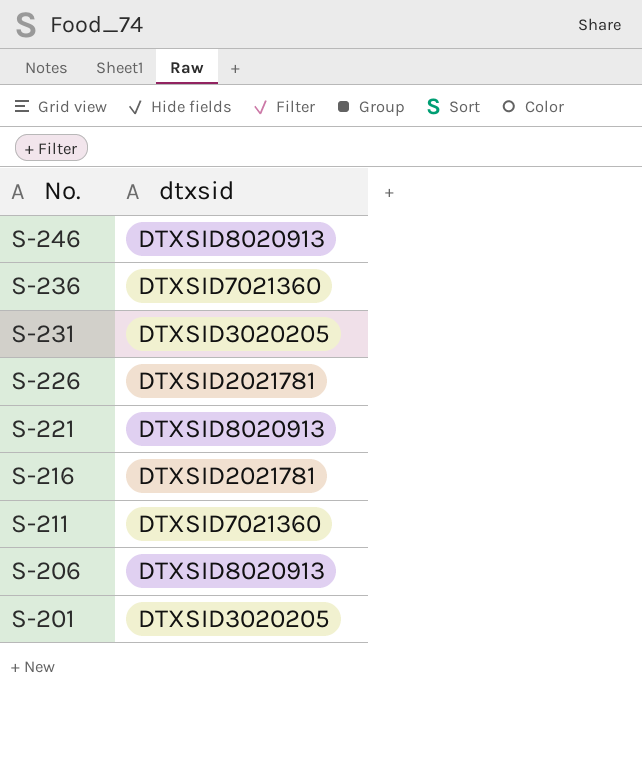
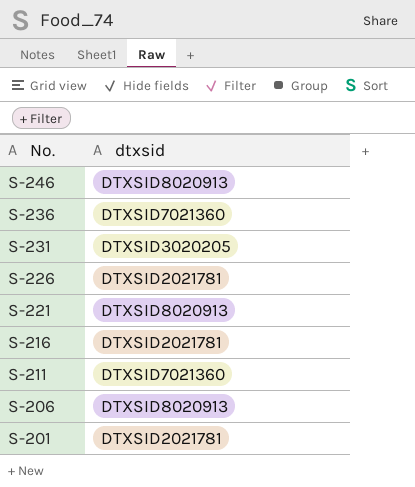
S-201 | dtxsid: DTXSID3020205 -> DTXSID2021781

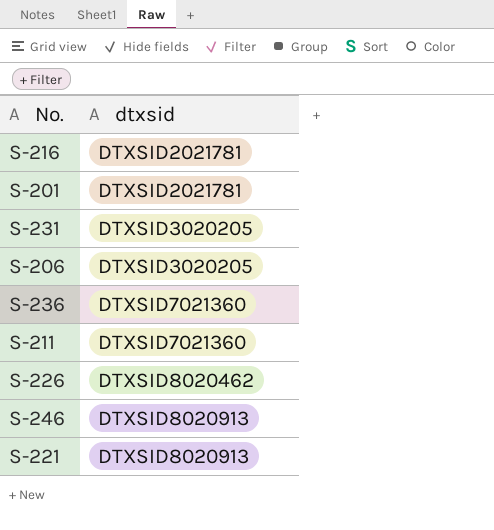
row order: No. descending -> dtxsid ascending
S-206 | dtxsid: DTXSID8020913 -> DTXSID3020205
S-226 | dtxsid: DTXSID2021781 -> DTXSID8020462

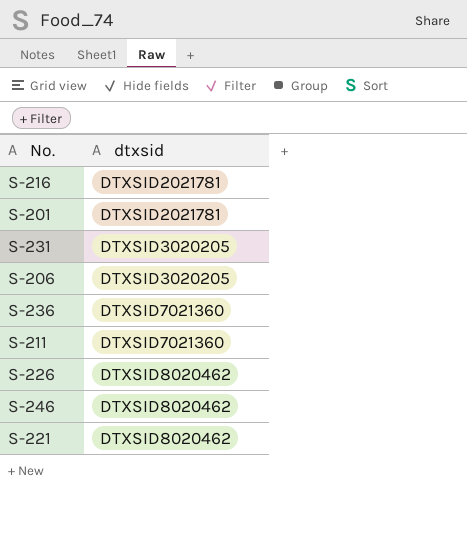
S-246 | dtxsid: DTXSID8020913 -> DTXSID8020462
S-221 | dtxsid: DTXSID8020913 -> DTXSID8020462

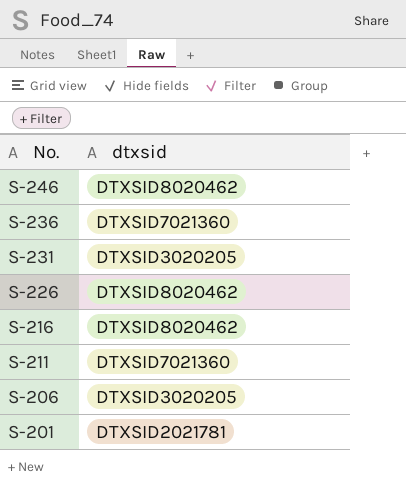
row order: dtxsid ascending -> No. descending
row S-221: DTXSID8020462 -> none
S-216 | dtxsid: DTXSID2021781 -> DTXSID8020462

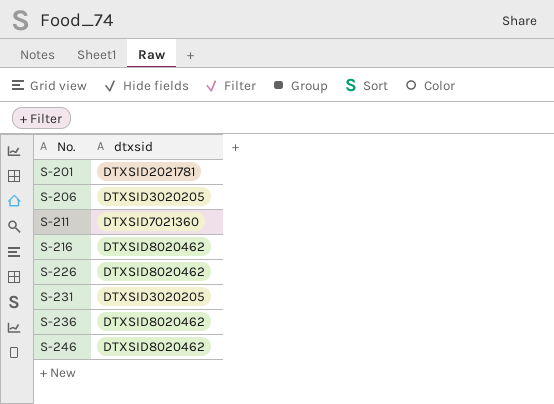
row order: No. descending -> No. ascending
S-236 | dtxsid: DTXSID7021360 -> DTXSID8020462

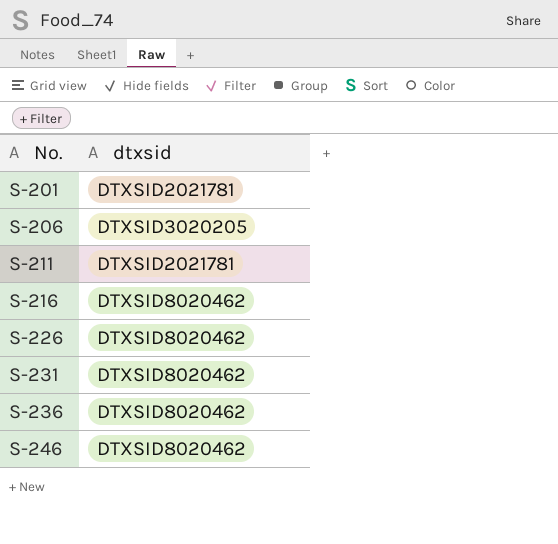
S-211 | dtxsid: DTXSID7021360 -> DTXSID2021781
S-231 | dtxsid: DTXSID3020205 -> DTXSID8020462

